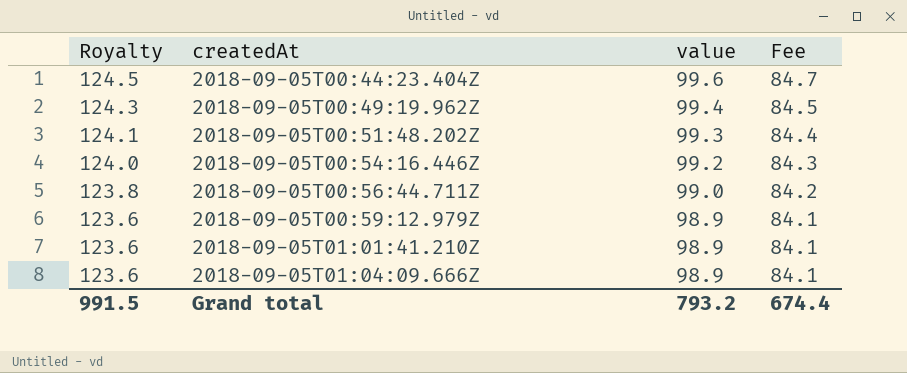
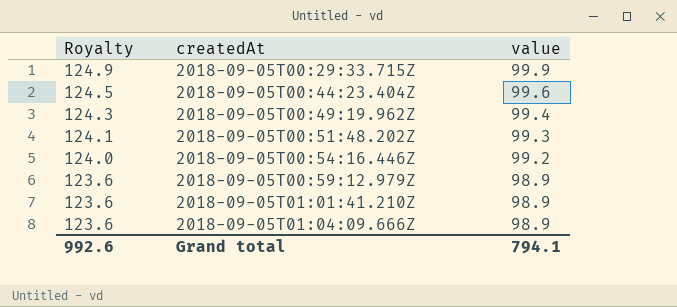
column Fee | formula: [value] * 0.85 -> none
row 2018-09-05T00:56:44.711Z: 123.8 | 99.0 | 84.2 -> none
row 2018-09-05T00:29:33.715Z: none -> 124.9 | 99.9
Grand total | Royalty: 991.5 -> 992.6
Grand total | value: 793.2 -> 794.1

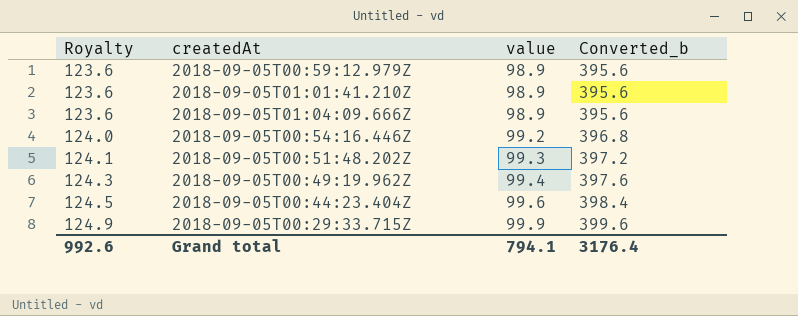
row order: Royalty descending -> Royalty ascending
column Converted_b | formula: none -> [value] * 4

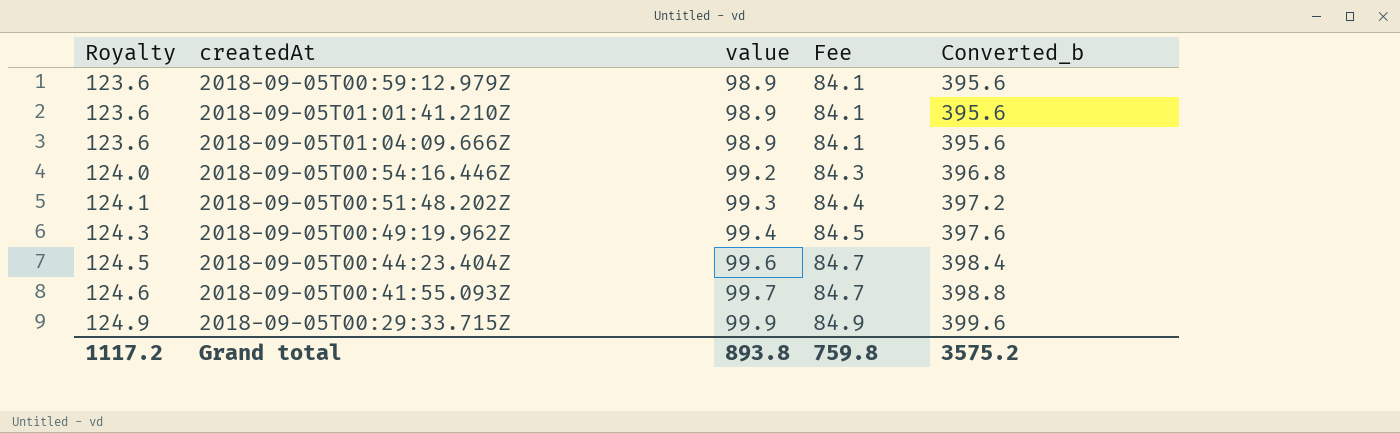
column Fee | formula: none -> [value] * 0.85
row 2018-09-05T00:41:55.093Z: none -> 124.6 | 99.7 | 84.7 | 398.8
Grand total | Royalty: 992.6 -> 1117.2
Grand total | value: 794.1 -> 893.8
Grand total | Converted_b: 3176.4 -> 3575.2

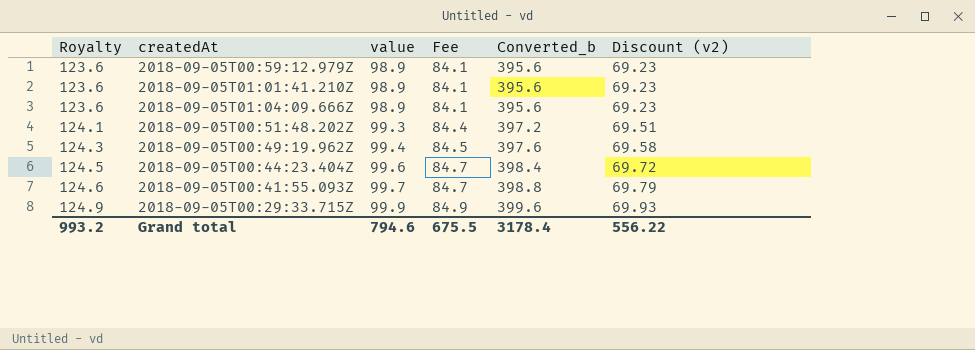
column Discount (v2) | formula: none -> [value] * 0.7
row 2018-09-05T00:54:16.446Z: 124.0 | 99.2 | 84.3 | 396.8 -> none
Grand total | Royalty: 1117.2 -> 993.2
Grand total | value: 893.8 -> 794.6
Grand total | Fee: 759.8 -> 675.5
Grand total | Converted_b: 3575.2 -> 3178.4

